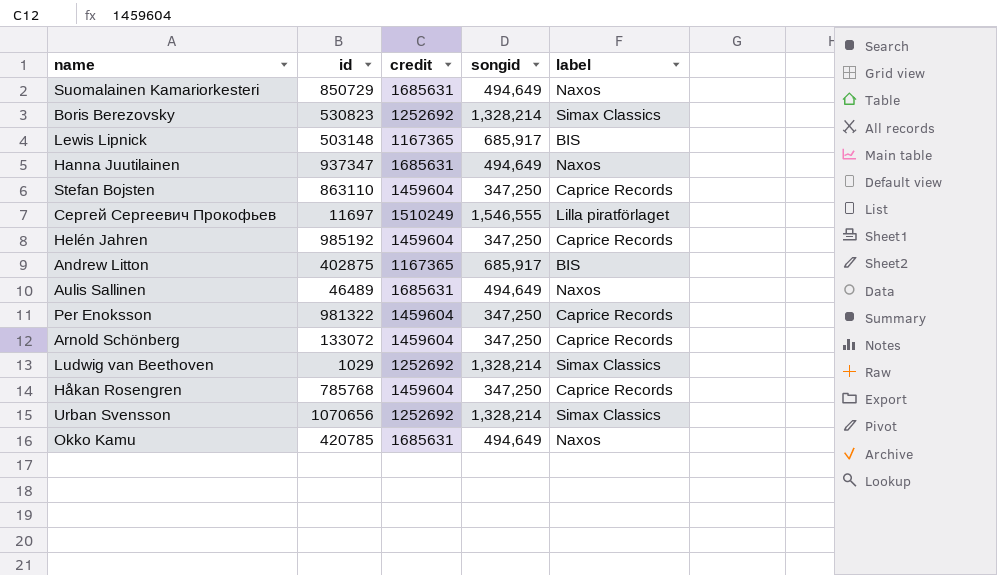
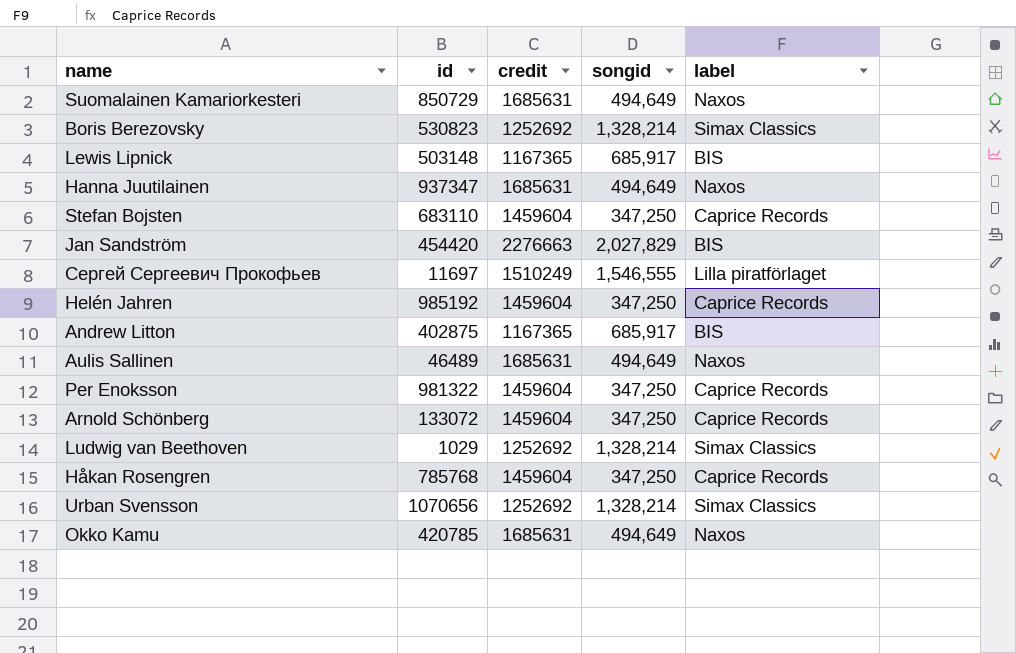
Stefan Bojsten | id: 863110 -> 683110
row Jan Sandström: none -> 454420 | 2276663 | 2,027,829 | BIS

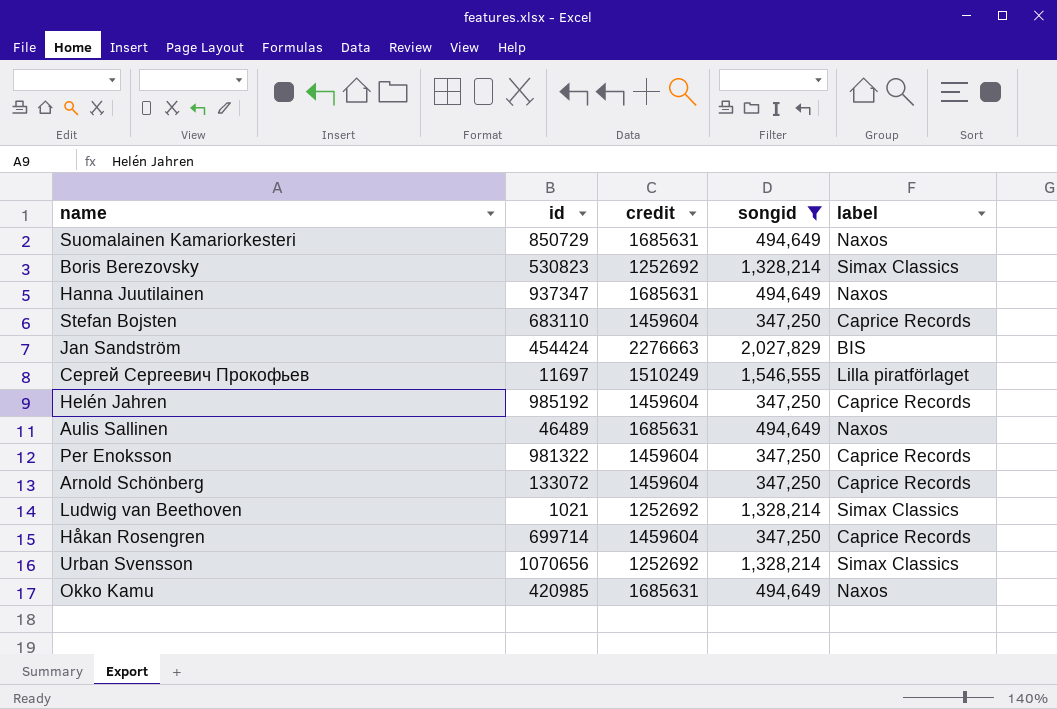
filter: none -> songid != 685,917
Jan Sandström | id: 454420 -> 454424
Ludwig van Beethoven | id: 1029 -> 1021
Håkan Rosengren | id: 785768 -> 699714
Okko Kamu | id: 420785 -> 420985

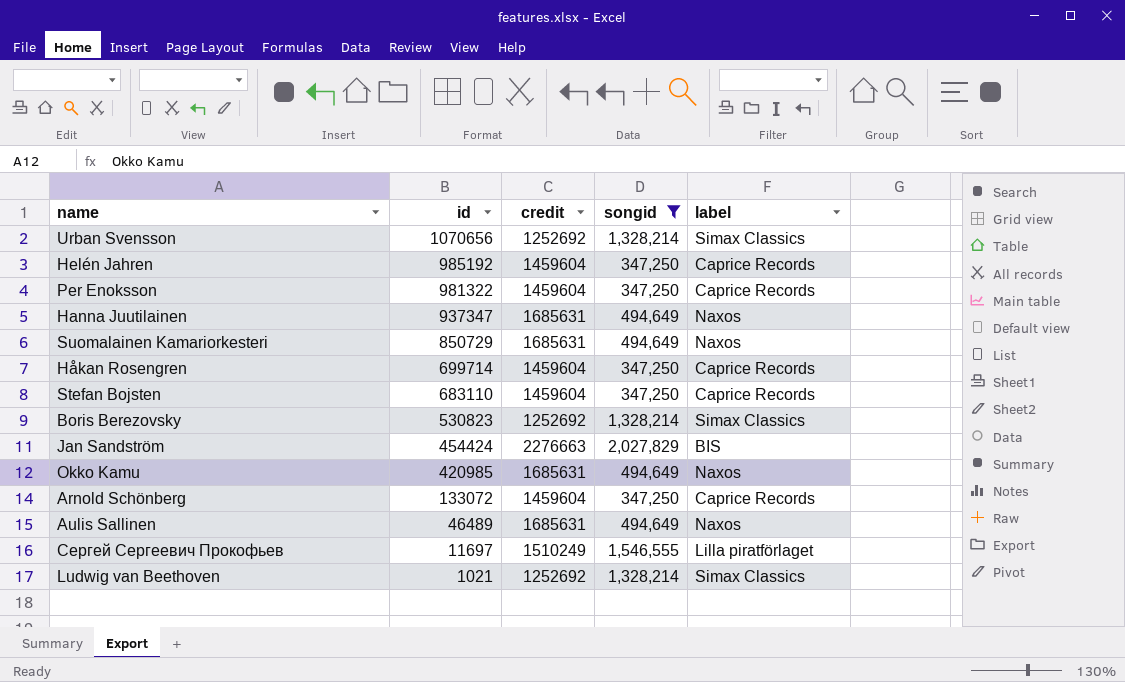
row order: none -> id descending

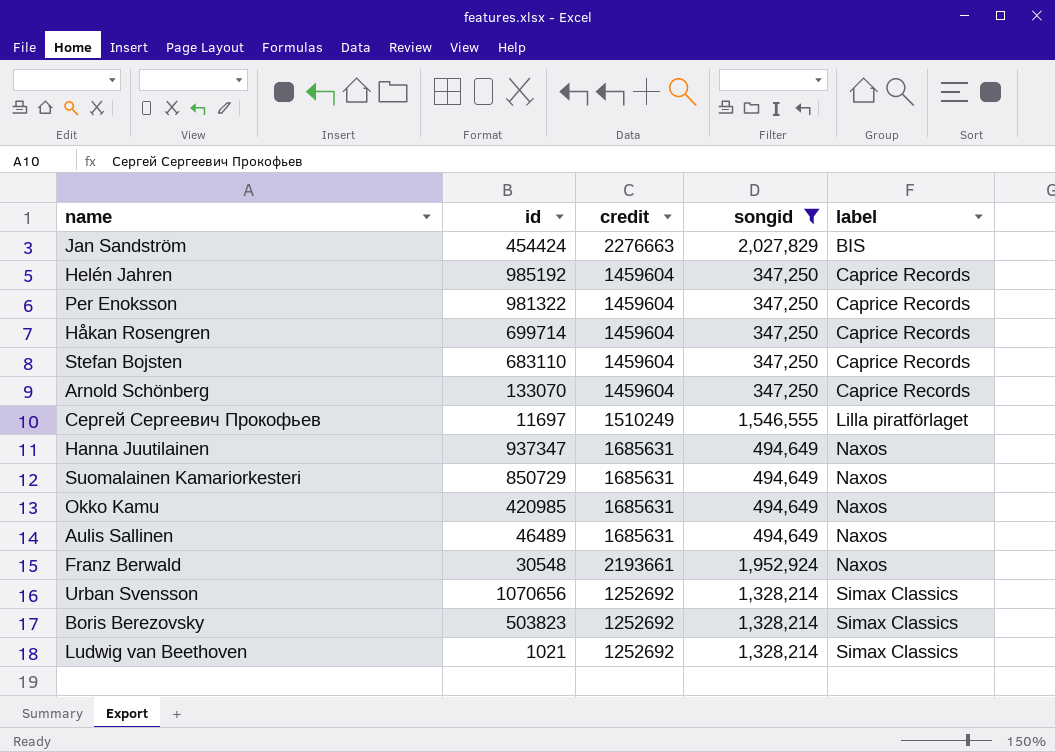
row order: id descending -> label ascending
Arnold Schönberg | id: 133072 -> 133070
row Franz Berwald: none -> 30548 | 2193661 | 1,952,924 | Naxos
Boris Berezovsky | id: 530823 -> 503823

